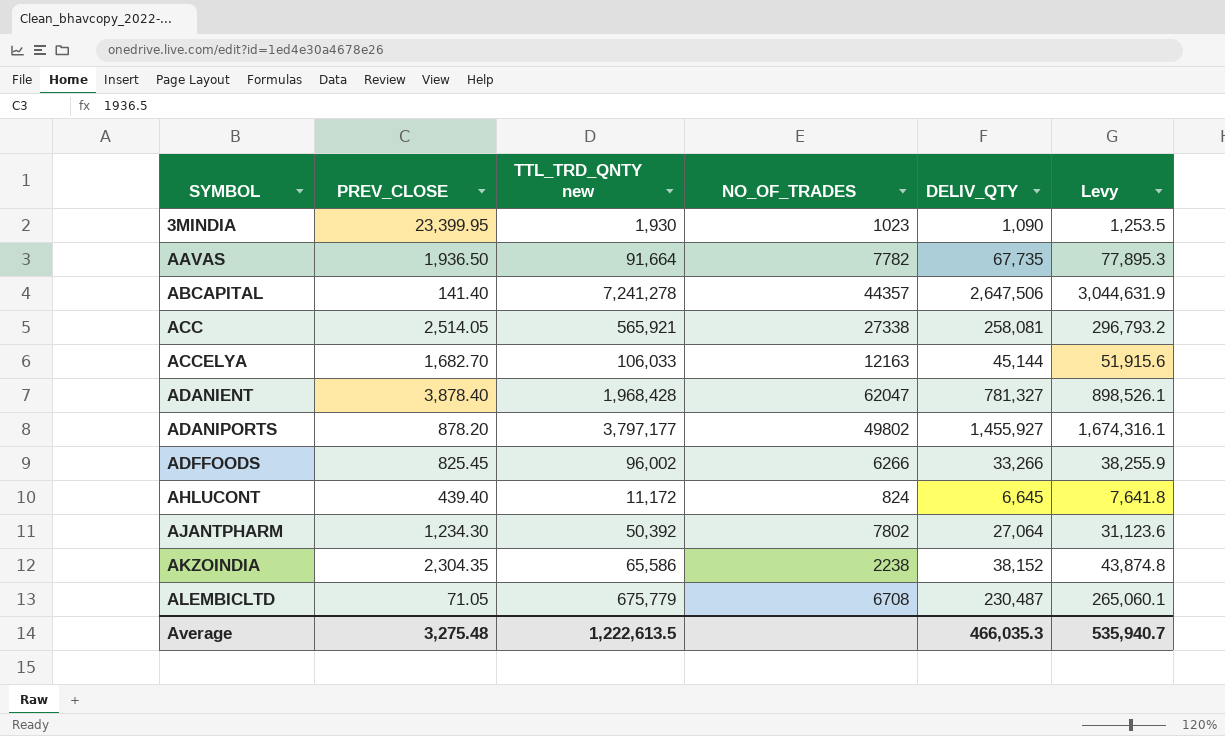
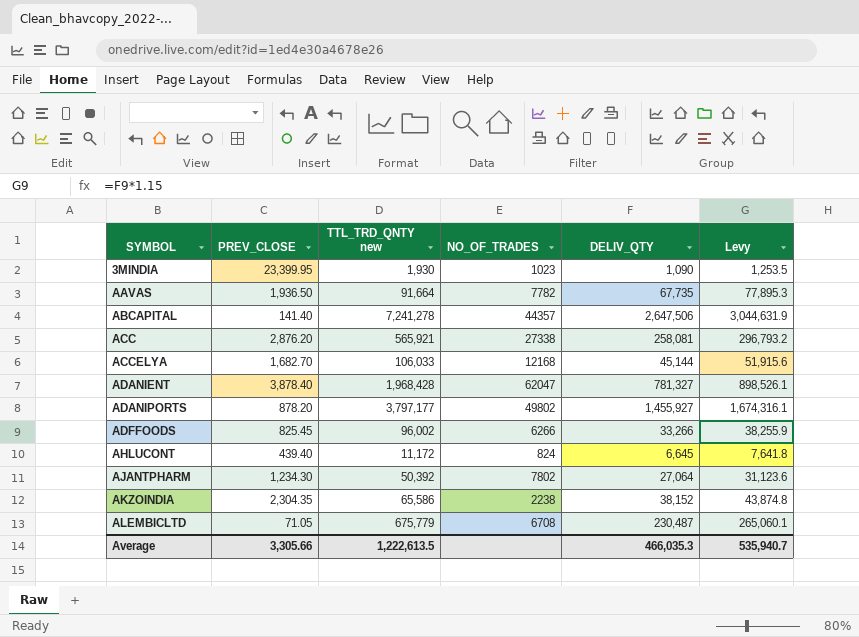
ACC | PREV_CLOSE: 2,514.05 -> 2,876.20
ACCELYA | NO_OF_TRADES: 12163 -> 12168
Average | PREV_CLOSE: 3,275.48 -> 3,305.66

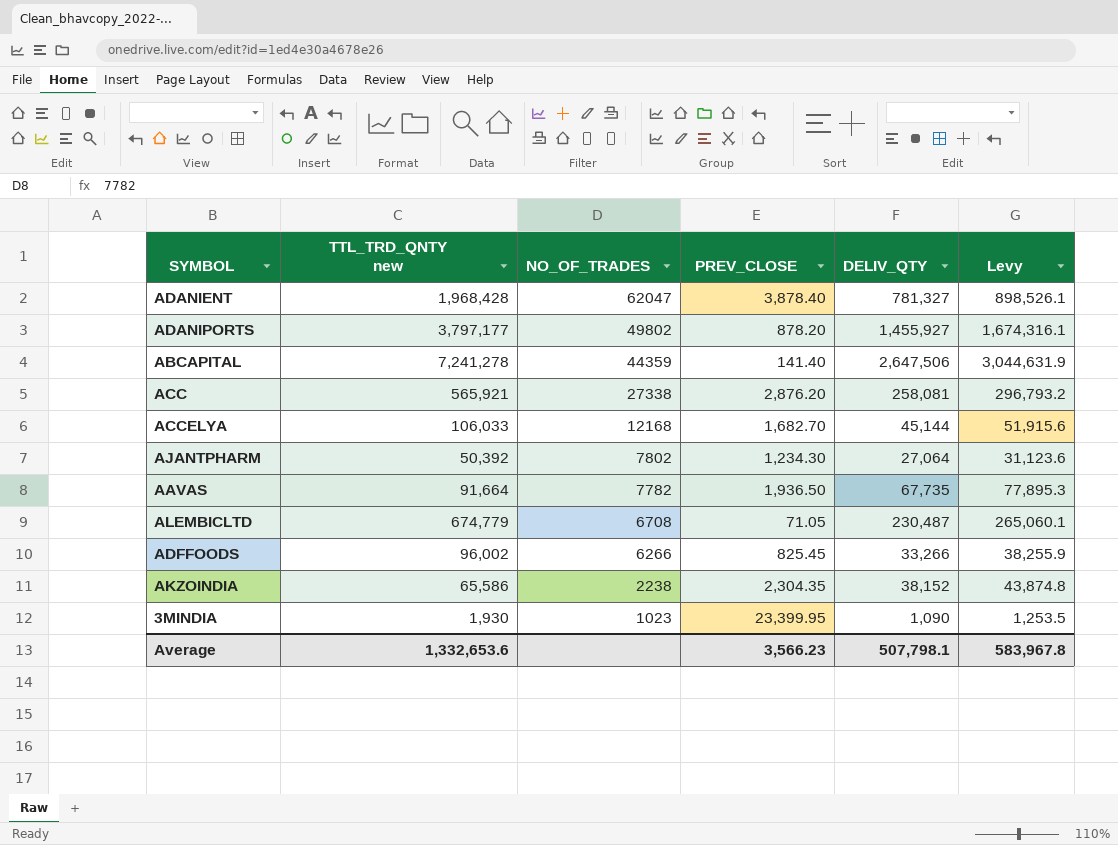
row order: SYMBOL ascending -> NO_OF_TRADES descending
column PREV_CLOSE | position: 2 -> 4
row AHLUCONT: 439.40 | 11,172 | 824 | 6,645 | 7,641.8 -> none
ABCAPITAL | NO_OF_TRADES: 44357 -> 44359
ALEMBICLTD | TTL_TRD_QNTY new: 675,779 -> 674,779
Average | TTL_TRD_QNTY new: 1,222,613.5 -> 1,332,653.6
Average | PREV_CLOSE: 3,305.66 -> 3,566.23
Average | DELIV_QTY: 466,035.3 -> 507,798.1
Average | Levy: 535,940.7 -> 583,967.8

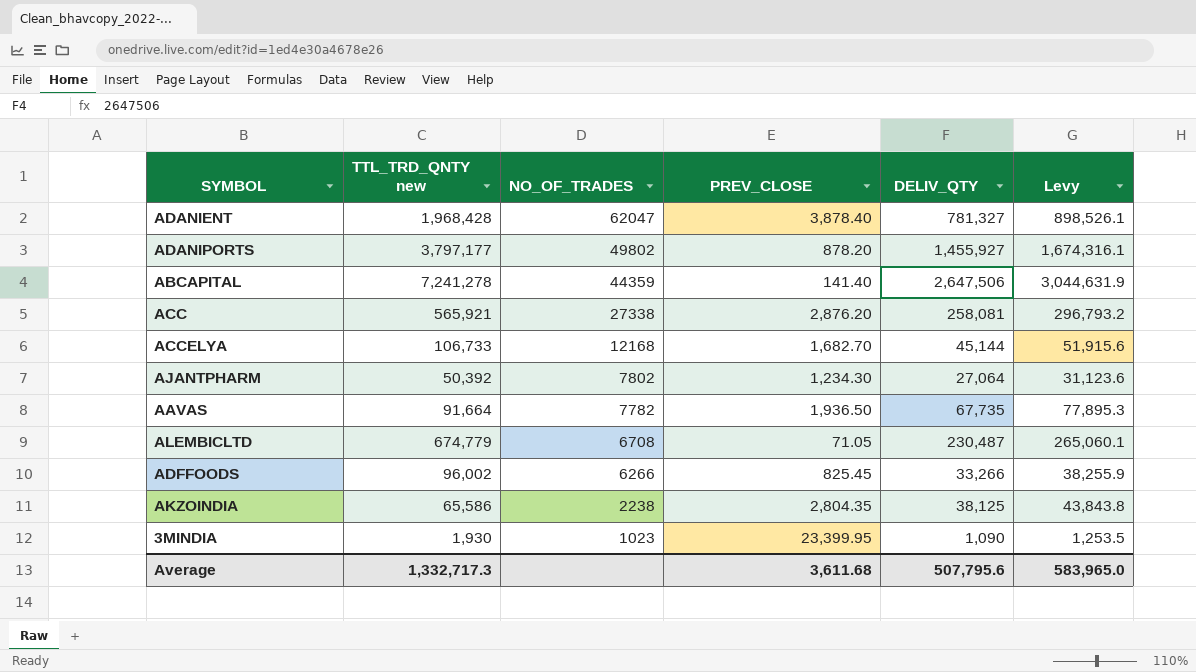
ACCELYA | TTL_TRD_QNTY new: 106,033 -> 106,733
AKZOINDIA | PREV_CLOSE: 2,304.35 -> 2,804.35
AKZOINDIA | DELIV_QTY: 38,152 -> 38,125
AKZOINDIA | Levy: 43,874.8 -> 43,843.8
Average | TTL_TRD_QNTY new: 1,332,653.6 -> 1,332,717.3
Average | PREV_CLOSE: 3,566.23 -> 3,611.68
Average | DELIV_QTY: 507,798.1 -> 507,795.6
Average | Levy: 583,967.8 -> 583,965.0

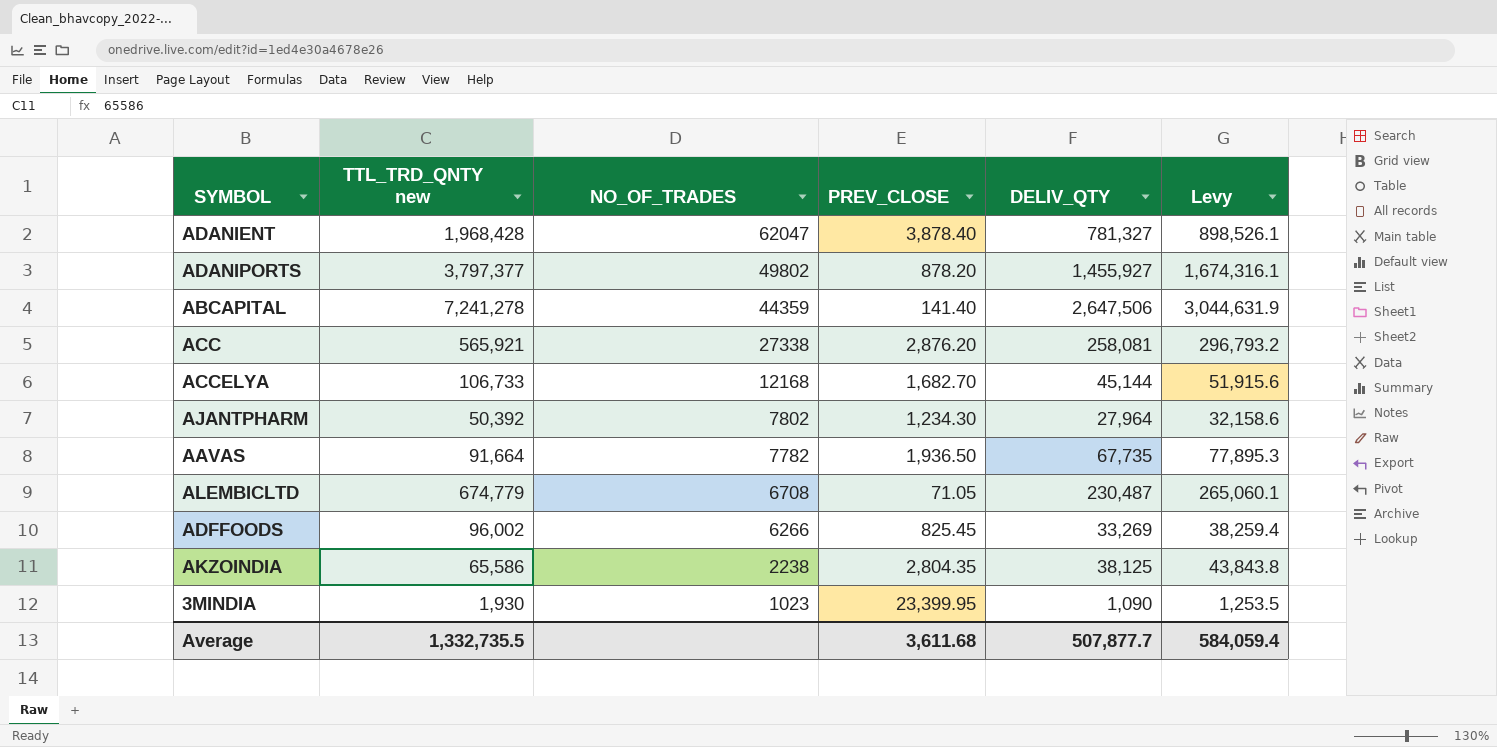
ADANIPORTS | TTL_TRD_QNTY new: 3,797,177 -> 3,797,377
AJANTPHARM | DELIV_QTY: 27,064 -> 27,964
AJANTPHARM | Levy: 31,123.6 -> 32,158.6
ADFFOODS | DELIV_QTY: 33,266 -> 33,269
ADFFOODS | Levy: 38,255.9 -> 38,259.4
Average | TTL_TRD_QNTY new: 1,332,717.3 -> 1,332,735.5
Average | DELIV_QTY: 507,795.6 -> 507,877.7
Average | Levy: 583,965.0 -> 584,059.4

